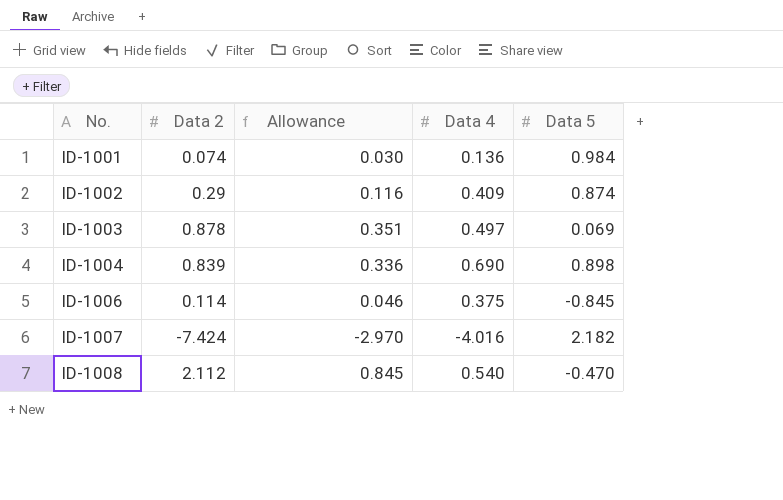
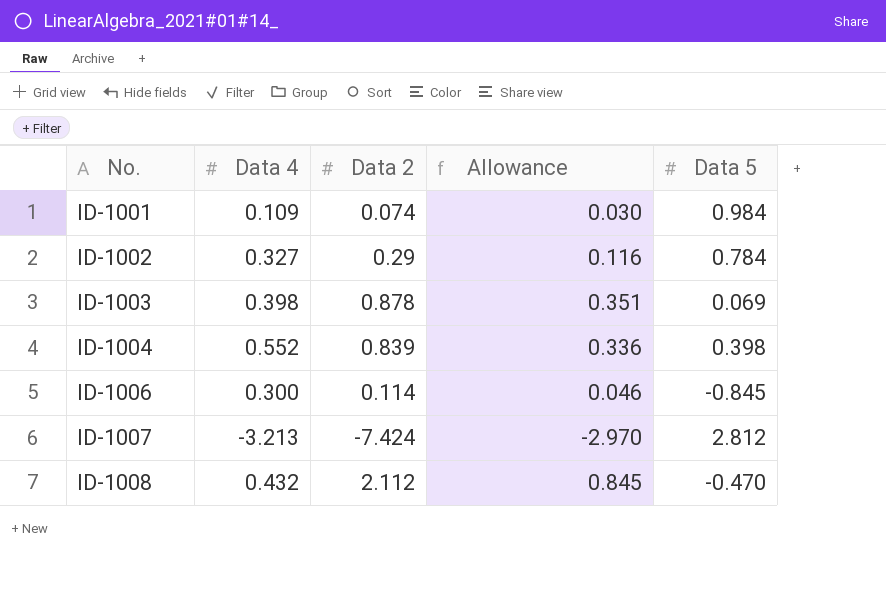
column Data 4 | position: 4 -> 2
ID-1001 | Data 4: 0.136 -> 0.109
ID-1002 | Data 4: 0.409 -> 0.327
ID-1002 | Data 5: 0.874 -> 0.784
ID-1003 | Data 4: 0.497 -> 0.398
ID-1004 | Data 4: 0.690 -> 0.552
ID-1004 | Data 5: 0.898 -> 0.398
ID-1006 | Data 4: 0.375 -> 0.300
ID-1007 | Data 4: -4.016 -> -3.213
ID-1007 | Data 5: 2.182 -> 2.812
ID-1008 | Data 4: 0.540 -> 0.432

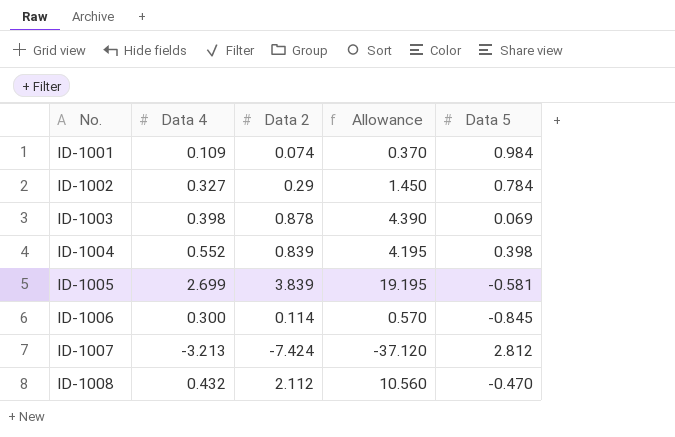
column Allowance | formula: [Data 2] * 0.4 -> [Data 2] * 5
row ID-1005: none -> 2.699 | 3.839 | 19.195 | -0.581

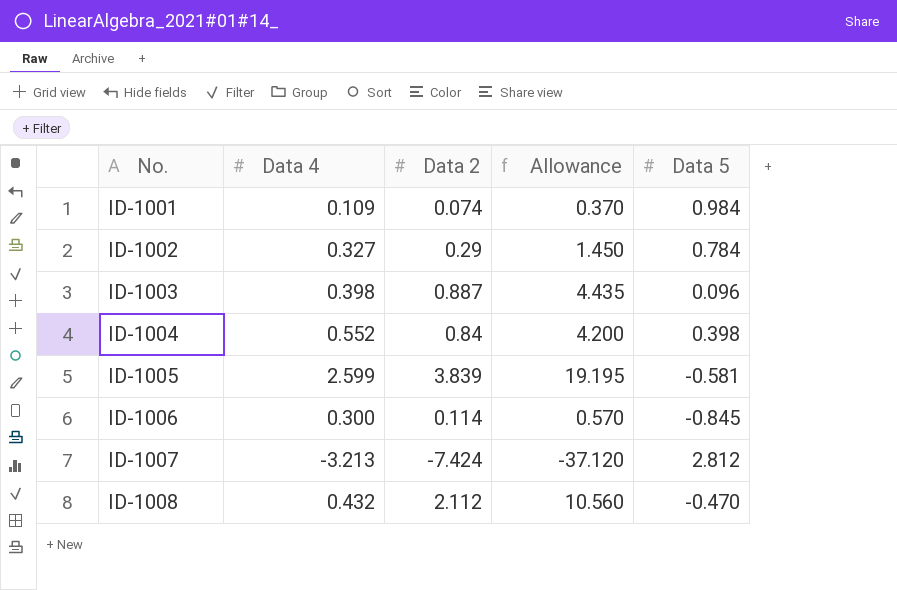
ID-1003 | Data 2: 0.878 -> 0.887
ID-1003 | Allowance: 4.390 -> 4.435
ID-1003 | Data 5: 0.069 -> 0.096
ID-1004 | Data 2: 0.839 -> 0.84
ID-1004 | Allowance: 4.195 -> 4.200
ID-1005 | Data 4: 2.699 -> 2.599

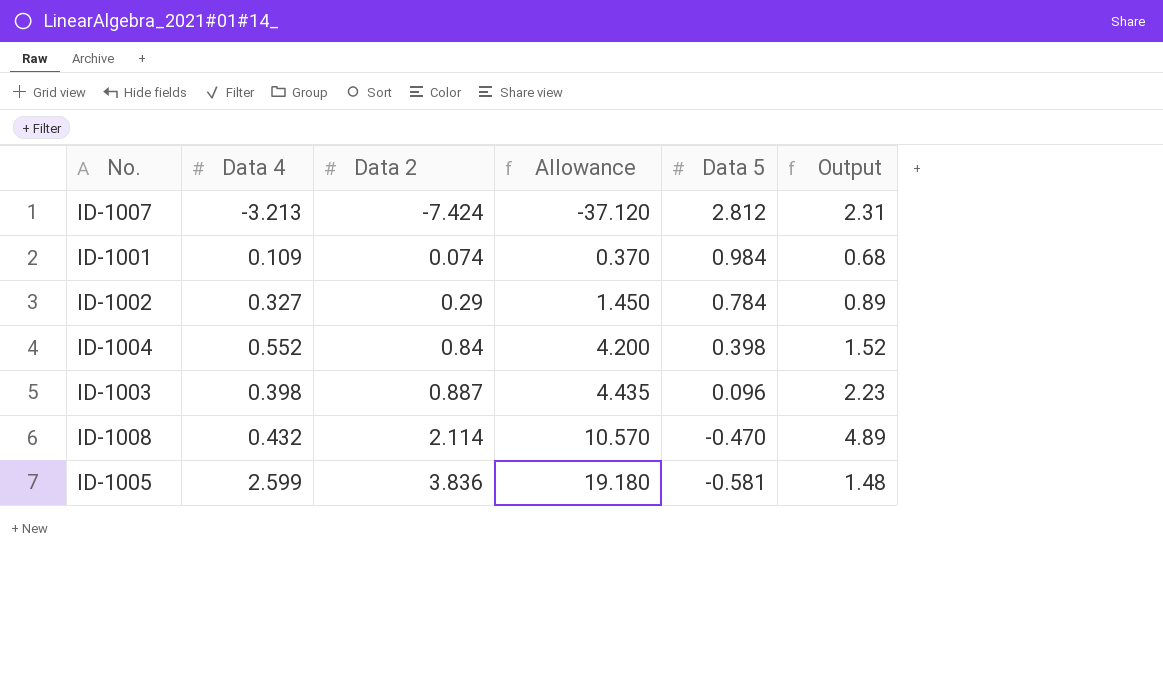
row order: No. ascending -> Data 2 ascending
column Output | formula: none -> [Data 2] / [Data 4]
row ID-1006: 0.300 | 0.114 | 0.570 | -0.845 -> none
ID-1008 | Data 2: 2.112 -> 2.114
ID-1008 | Allowance: 10.560 -> 10.570
ID-1005 | Data 2: 3.839 -> 3.836
ID-1005 | Allowance: 19.195 -> 19.180

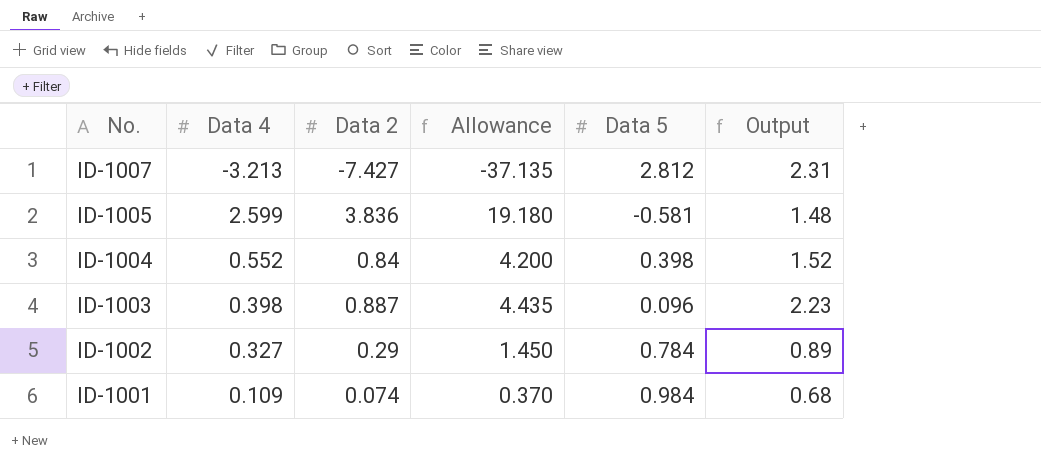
row order: Data 2 ascending -> No. descending
row ID-1008: 0.432 | 2.114 | 10.570 | -0.470 | 4.89 -> none
ID-1007 | Data 2: -7.424 -> -7.427
ID-1007 | Allowance: -37.120 -> -37.135

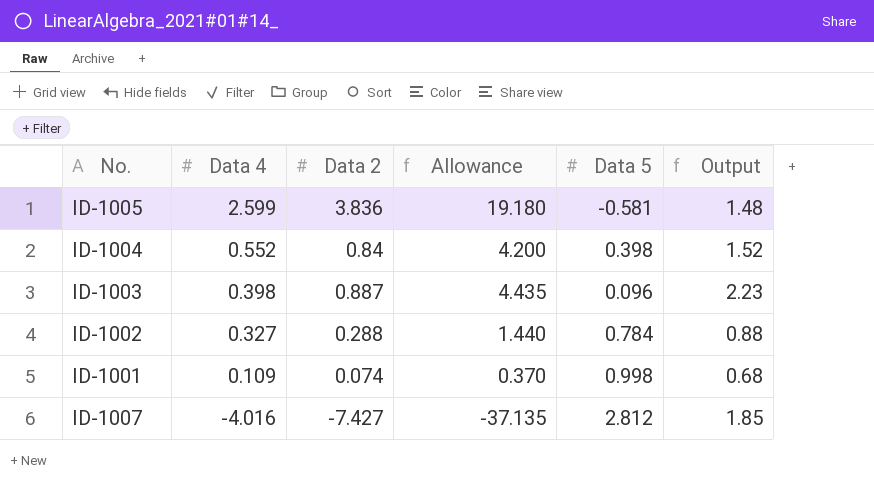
row order: No. descending -> Data 4 descending
ID-1002 | Data 2: 0.29 -> 0.288
ID-1002 | Allowance: 1.450 -> 1.440
ID-1002 | Output: 0.89 -> 0.88
ID-1001 | Data 5: 0.984 -> 0.998
ID-1007 | Data 4: -3.213 -> -4.016
ID-1007 | Output: 2.31 -> 1.85

